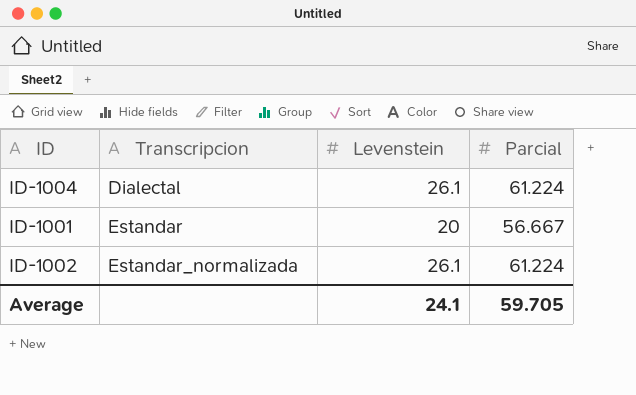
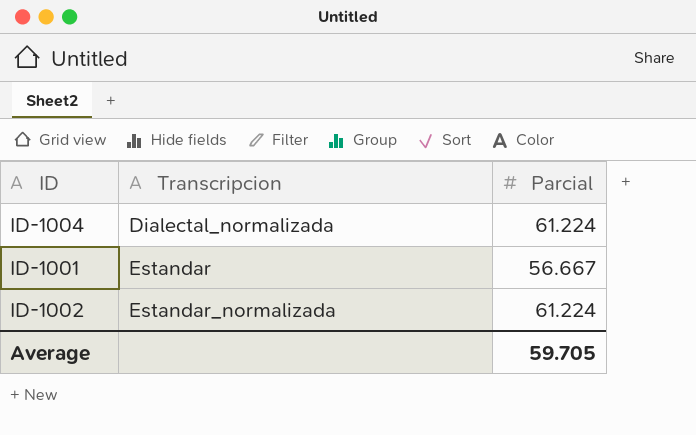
column Levenstein | position: 3 -> none
ID-1004 | Transcripcion: Dialectal -> Dialectal_normalizada

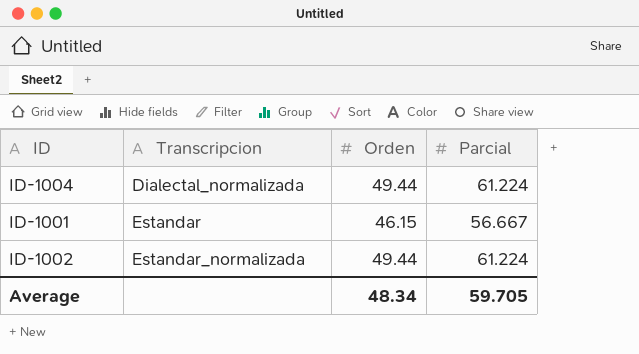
column Orden | position: none -> 3

